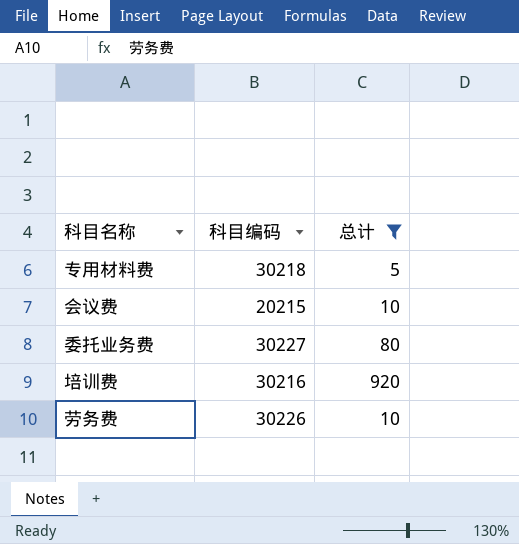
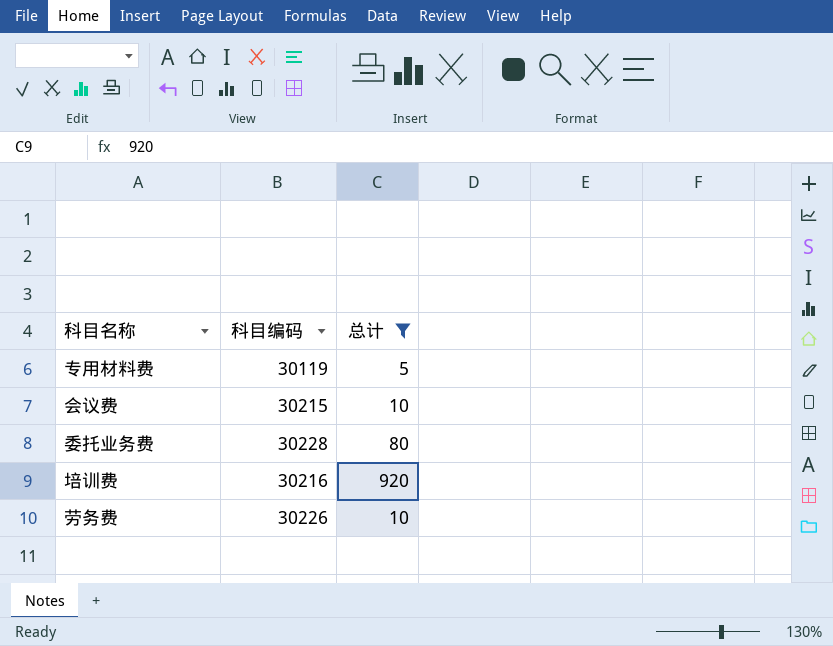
专用材料费 | 科目编码: 30218 -> 30119
会议费 | 科目编码: 20215 -> 30215
委托业务费 | 科目编码: 30227 -> 30228

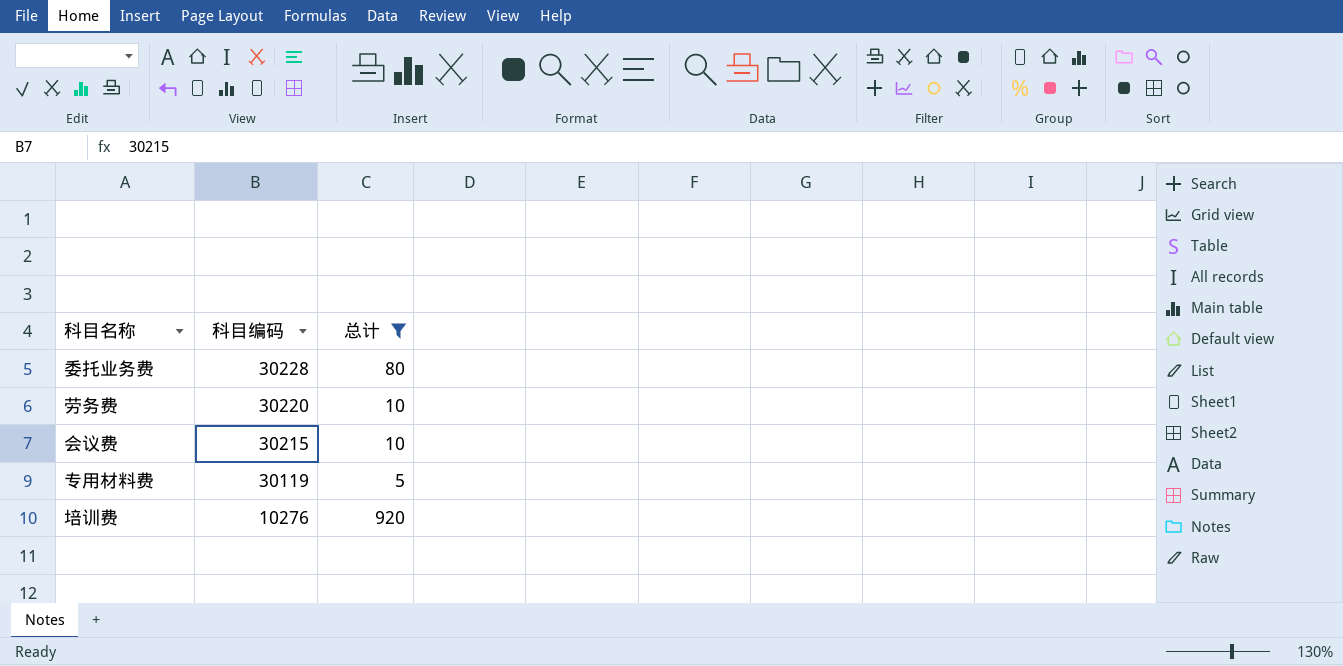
row order: none -> 科目编码 descending
劳务费 | 科目编码: 30226 -> 30220
培训费 | 科目编码: 30216 -> 10276

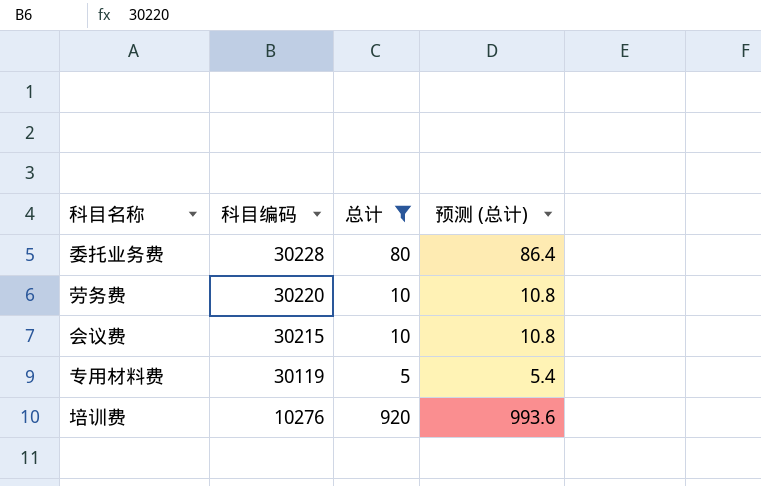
column 预测 (总计) | formula: none -> [总计] * 1.08

